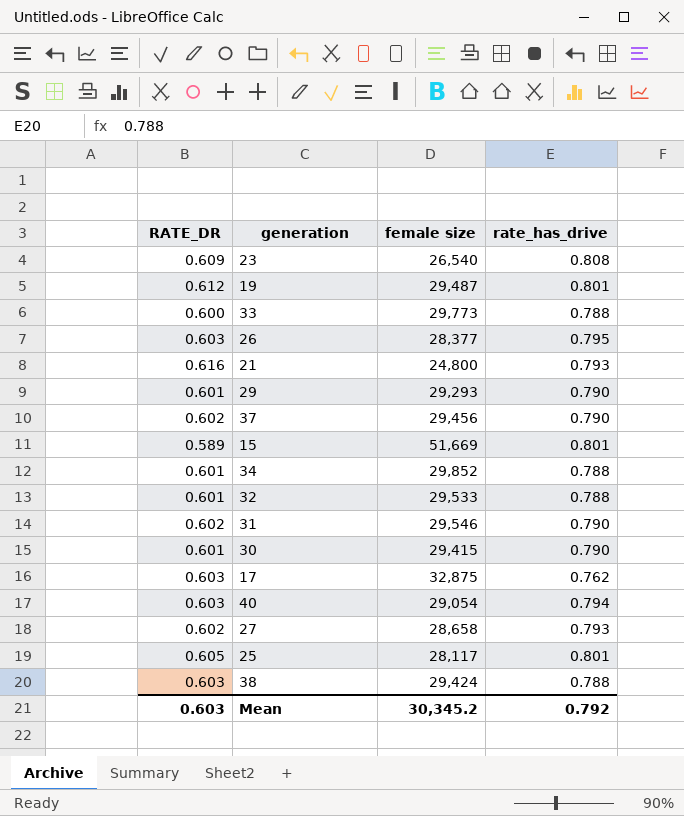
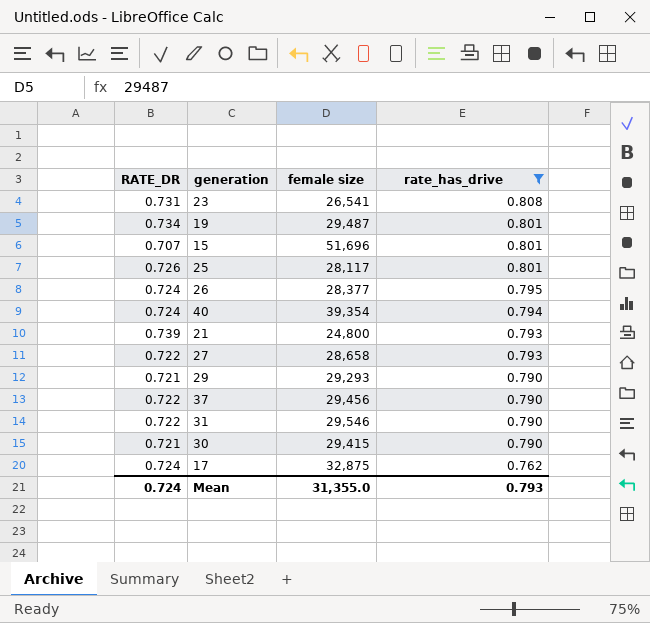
filter: none -> rate_has_drive != 0.788
row order: none -> rate_has_drive descending
23 | RATE_DR: 0.609 -> 0.731
23 | female size: 26,540 -> 26,541
19 | RATE_DR: 0.612 -> 0.734
15 | RATE_DR: 0.589 -> 0.707
15 | female size: 51,669 -> 51,696
25 | RATE_DR: 0.605 -> 0.726
26 | RATE_DR: 0.603 -> 0.724
40 | RATE_DR: 0.603 -> 0.724
40 | female size: 29,054 -> 39,354
21 | RATE_DR: 0.616 -> 0.739
27 | RATE_DR: 0.602 -> 0.722
29 | RATE_DR: 0.601 -> 0.721
37 | RATE_DR: 0.602 -> 0.722
31 | RATE_DR: 0.602 -> 0.722
30 | RATE_DR: 0.601 -> 0.721
17 | RATE_DR: 0.603 -> 0.724
Mean | RATE_DR: 0.603 -> 0.724
Mean | female size: 30,345.2 -> 31,355.0
Mean | rate_has_drive: 0.792 -> 0.793

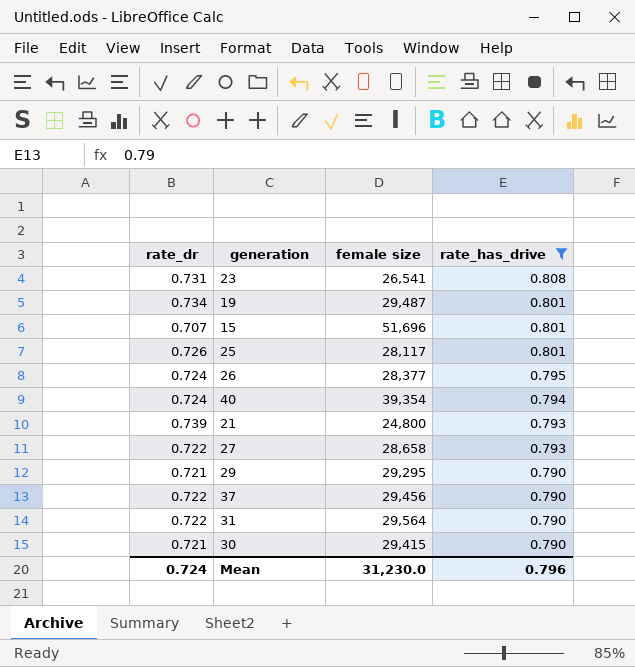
column name: RATE_DR -> rate_dr
row 17: 0.724 | 32,875 | 0.762 -> none
29 | female size: 29,293 -> 29,295
31 | female size: 29,546 -> 29,564
Mean | female size: 31,355.0 -> 31,230.0
Mean | rate_has_drive: 0.793 -> 0.796

